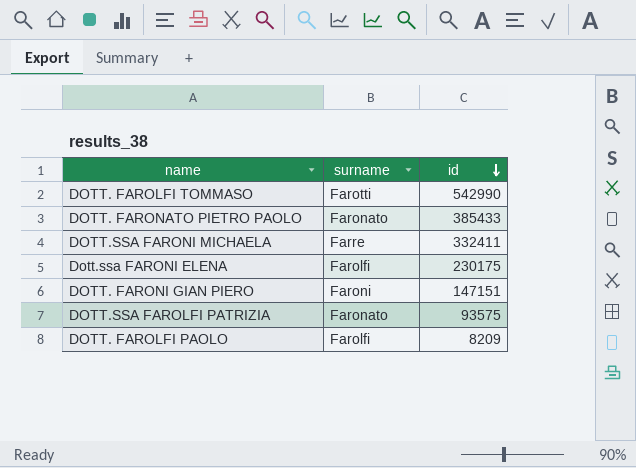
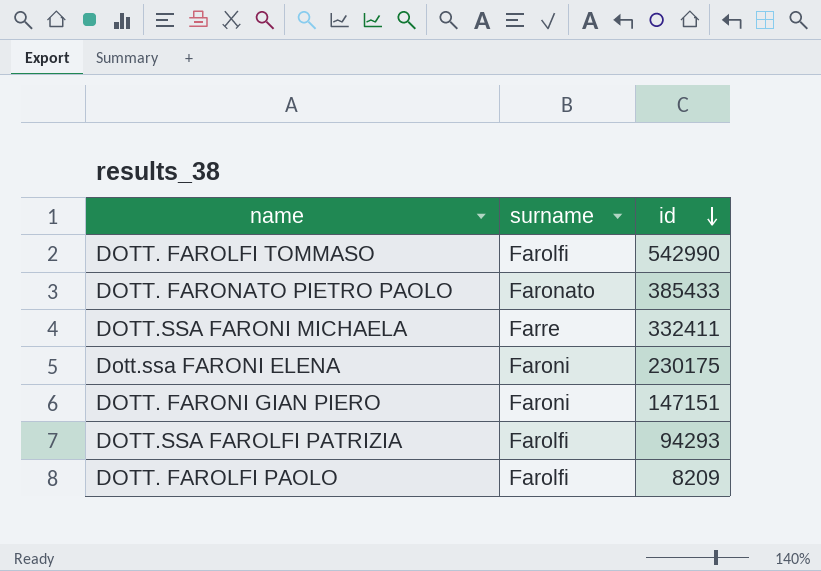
DOTT. FAROLFI TOMMASO | surname: Farotti -> Farolfi
Dott.ssa FARONI ELENA | surname: Farolfi -> Faroni
DOTT.SSA FAROLFI PATRIZIA | surname: Faronato -> Farolfi
DOTT.SSA FAROLFI PATRIZIA | id: 93575 -> 94293

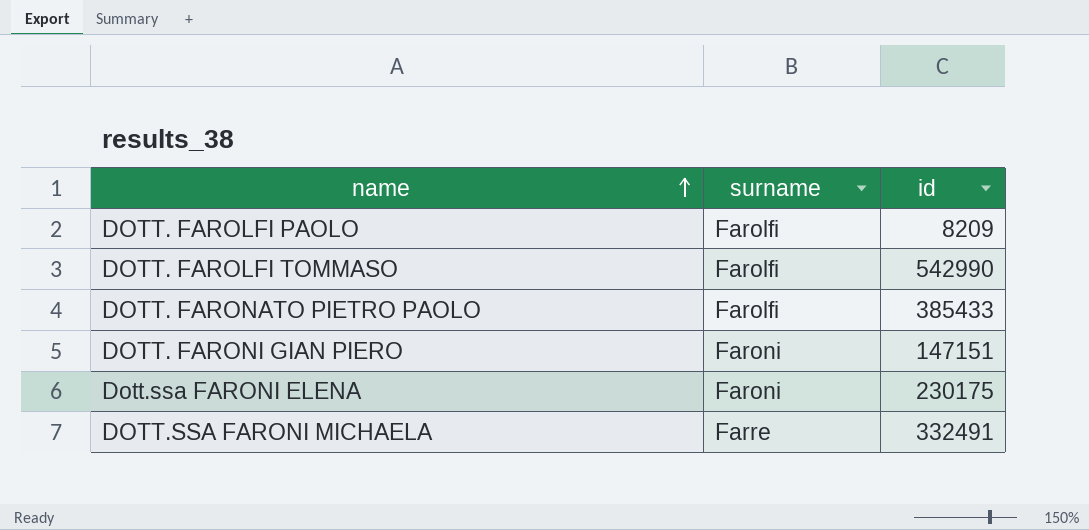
row order: id descending -> name ascending
row DOTT.SSA FAROLFI PATRIZIA: Farolfi | 94293 -> none
DOTT. FARONATO PIETRO PAOLO | surname: Faronato -> Farolfi
DOTT.SSA FARONI MICHAELA | id: 332411 -> 332491

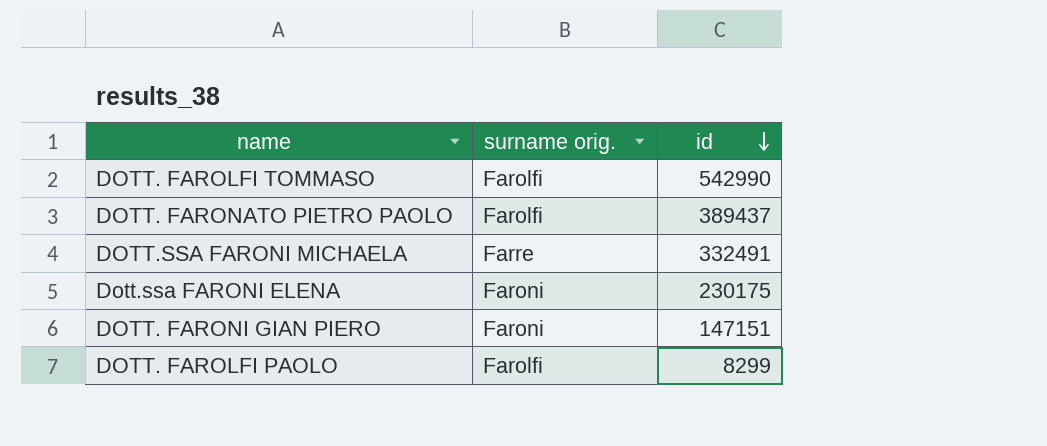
row order: name ascending -> id descending
column name: surname -> surname orig.
DOTT. FARONATO PIETRO PAOLO | id: 385433 -> 389437
DOTT. FAROLFI PAOLO | id: 8209 -> 8299

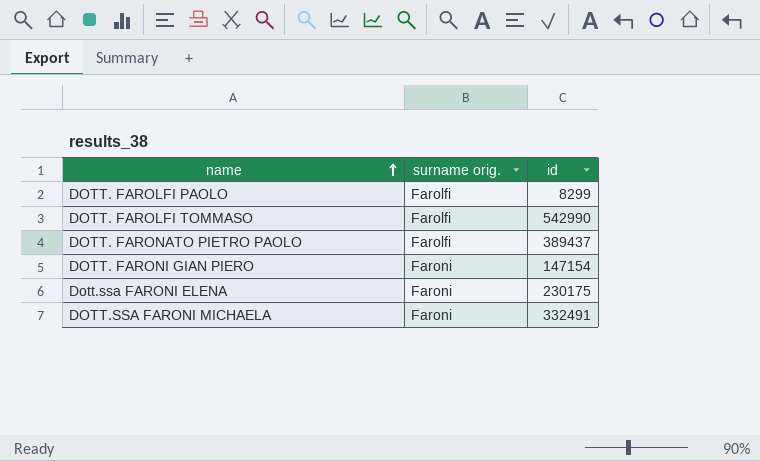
row order: id descending -> name ascending
DOTT. FARONI GIAN PIERO | id: 147151 -> 147154
DOTT.SSA FARONI MICHAELA | surname orig.: Farre -> Faroni

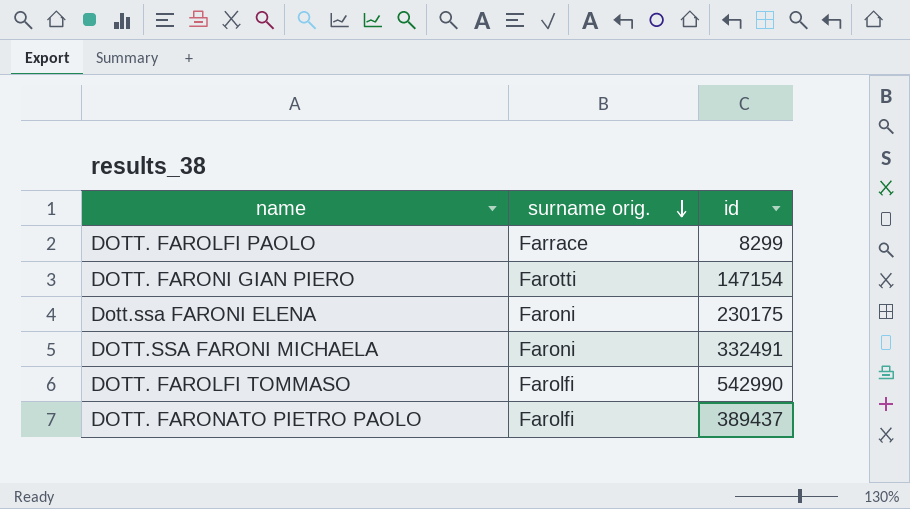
row order: name ascending -> surname orig. descending
DOTT. FAROLFI PAOLO | surname orig.: Farolfi -> Farrace
DOTT. FARONI GIAN PIERO | surname orig.: Faroni -> Farotti

